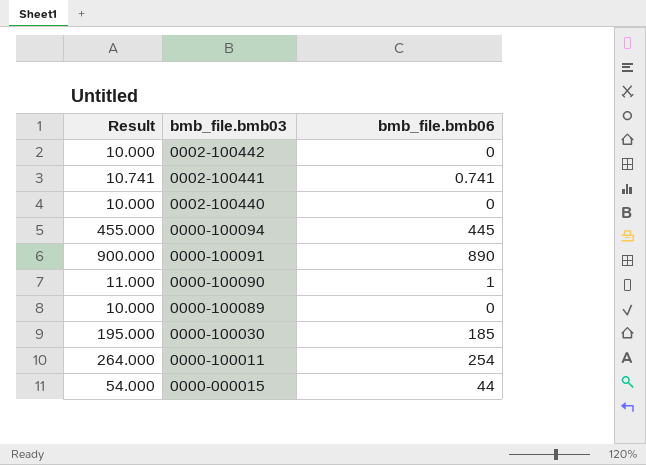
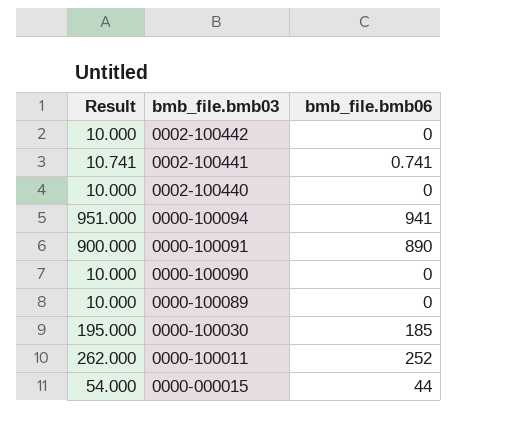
0000-100094 | Result: 455.000 -> 951.000
0000-100094 | bmb_file.bmb06: 445 -> 941
0000-100090 | Result: 11.000 -> 10.000
0000-100090 | bmb_file.bmb06: 1 -> 0
0000-100011 | Result: 264.000 -> 262.000
0000-100011 | bmb_file.bmb06: 254 -> 252

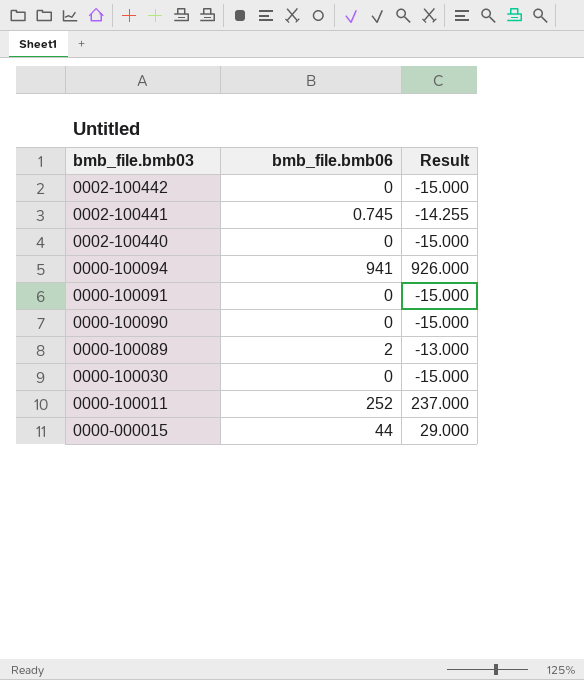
column Result | formula: [bmb_file.bmb06] + 10 -> [bmb_file.bmb06] - 15
column Result | position: 1 -> 3
0002-100441 | bmb_file.bmb06: 0.741 -> 0.745
0000-100091 | bmb_file.bmb06: 890 -> 0
0000-100089 | bmb_file.bmb06: 0 -> 2
0000-100030 | bmb_file.bmb06: 185 -> 0

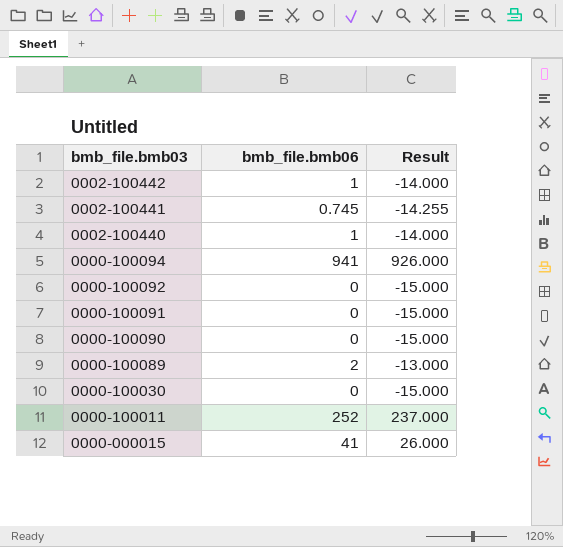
0002-100442 | bmb_file.bmb06: 0 -> 1
0002-100442 | Result: -15.000 -> -14.000
0002-100440 | bmb_file.bmb06: 0 -> 1
0002-100440 | Result: -15.000 -> -14.000
row 0000-100092: none -> 0 | -15.000
0000-000015 | bmb_file.bmb06: 44 -> 41
0000-000015 | Result: 29.000 -> 26.000

